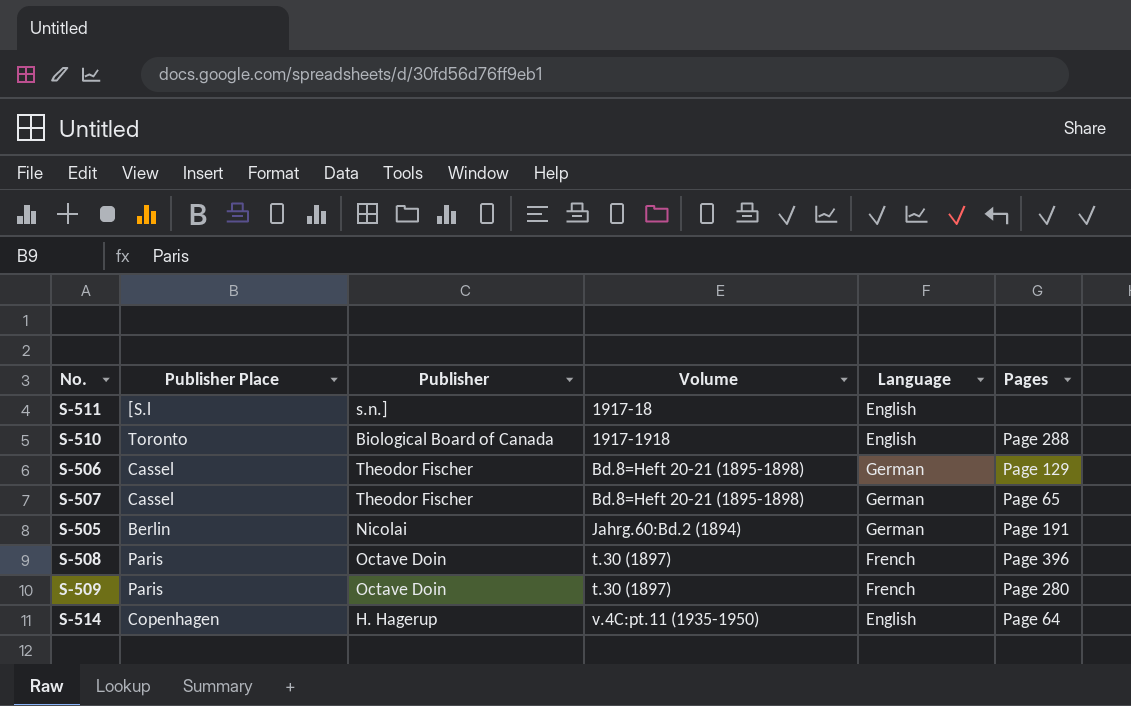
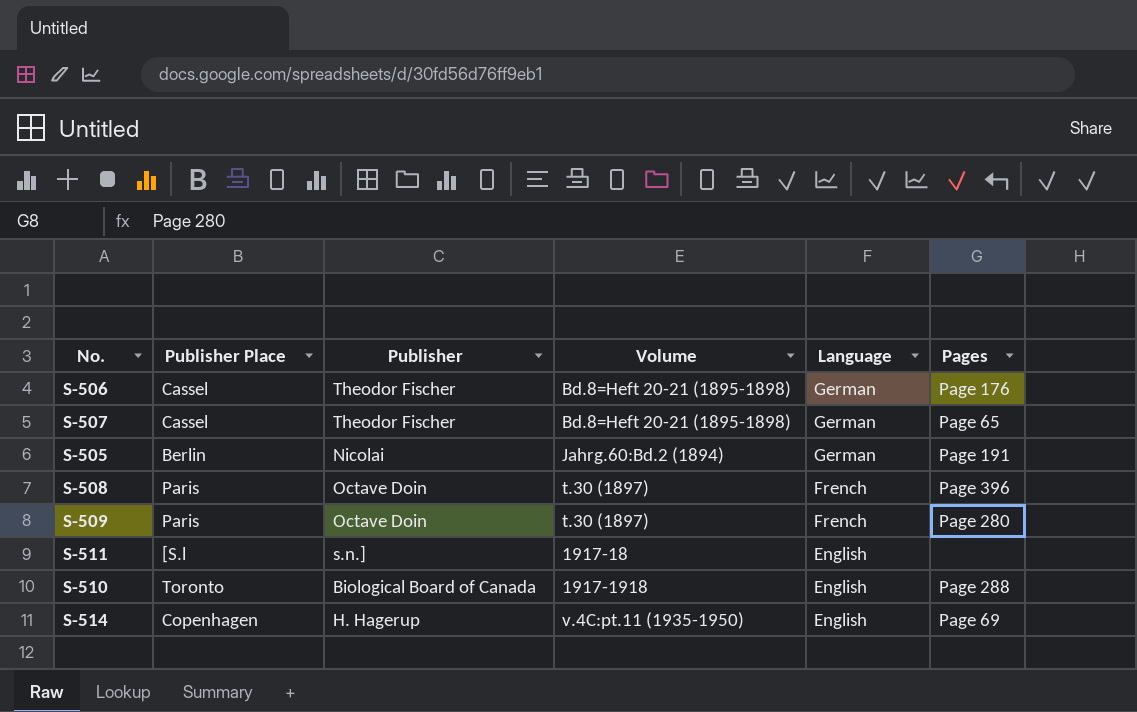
row order: Volume ascending -> Language descending
S-506 | Pages: Page 129 -> Page 176
S-514 | Pages: Page 64 -> Page 69

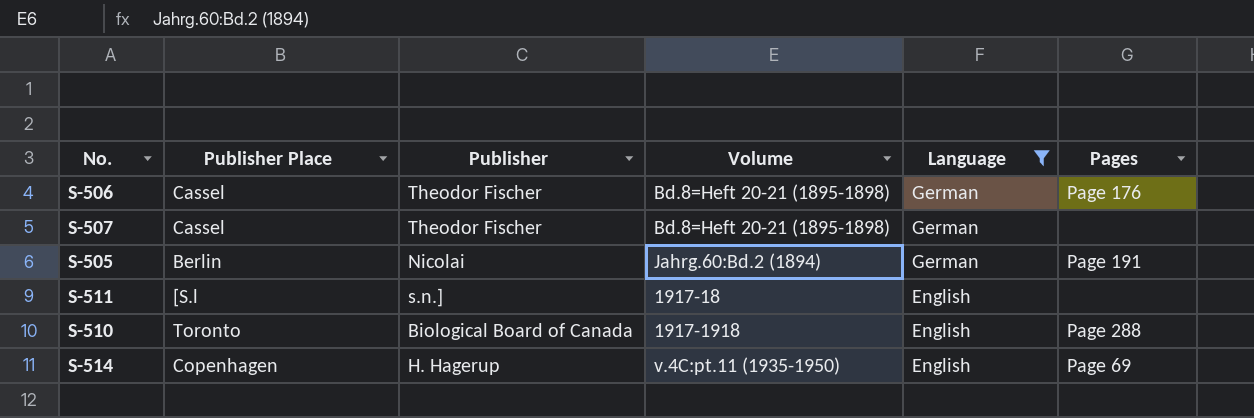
filter: none -> Language != French
S-507 | Pages: Page 65 -> none

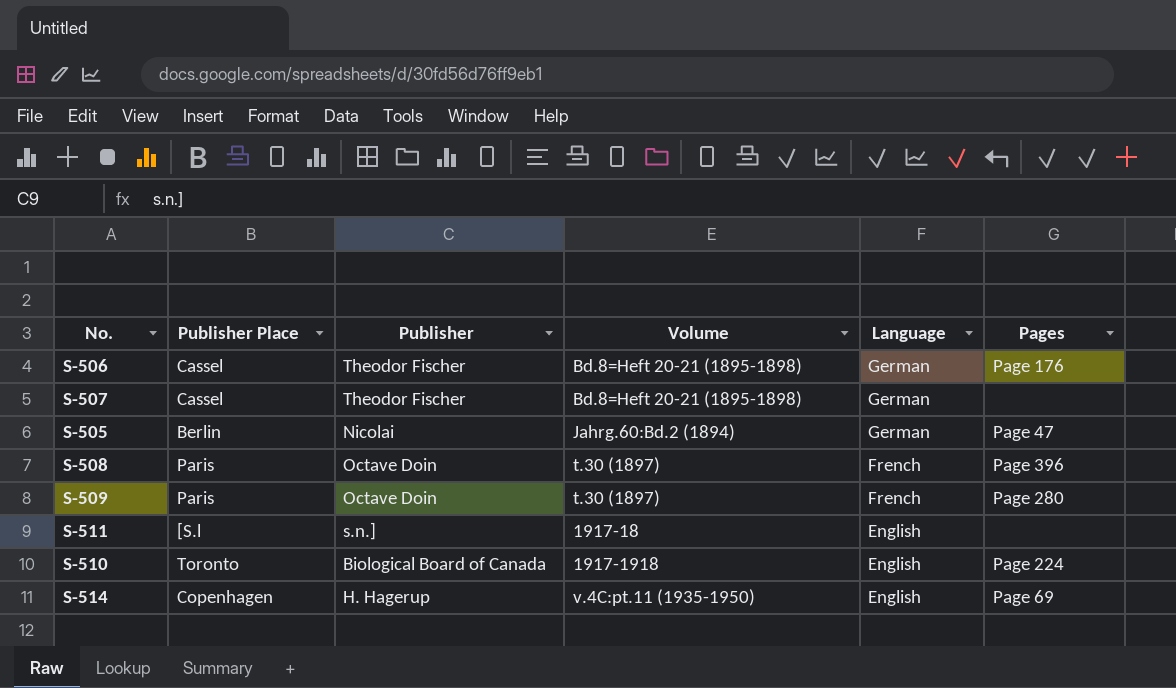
filter: Language != French -> none
S-505 | Pages: Page 191 -> Page 47
S-510 | Pages: Page 288 -> Page 224

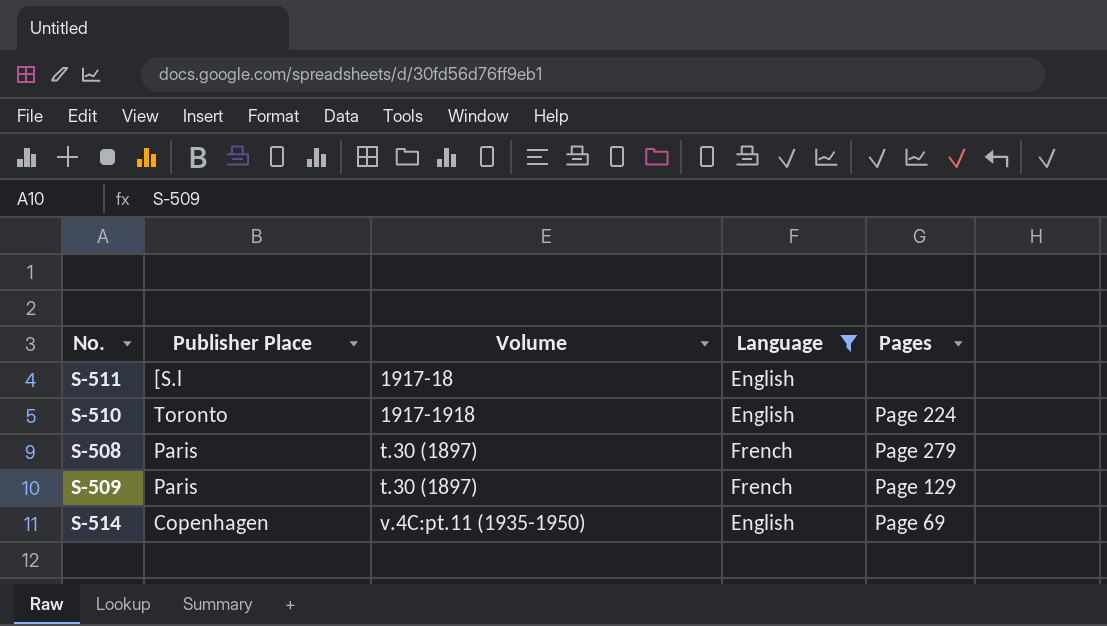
filter: none -> Language != German
row order: Language descending -> Volume ascending
column Publisher | position: 3 -> none
S-508 | Pages: Page 396 -> Page 279
S-509 | Pages: Page 280 -> Page 129

